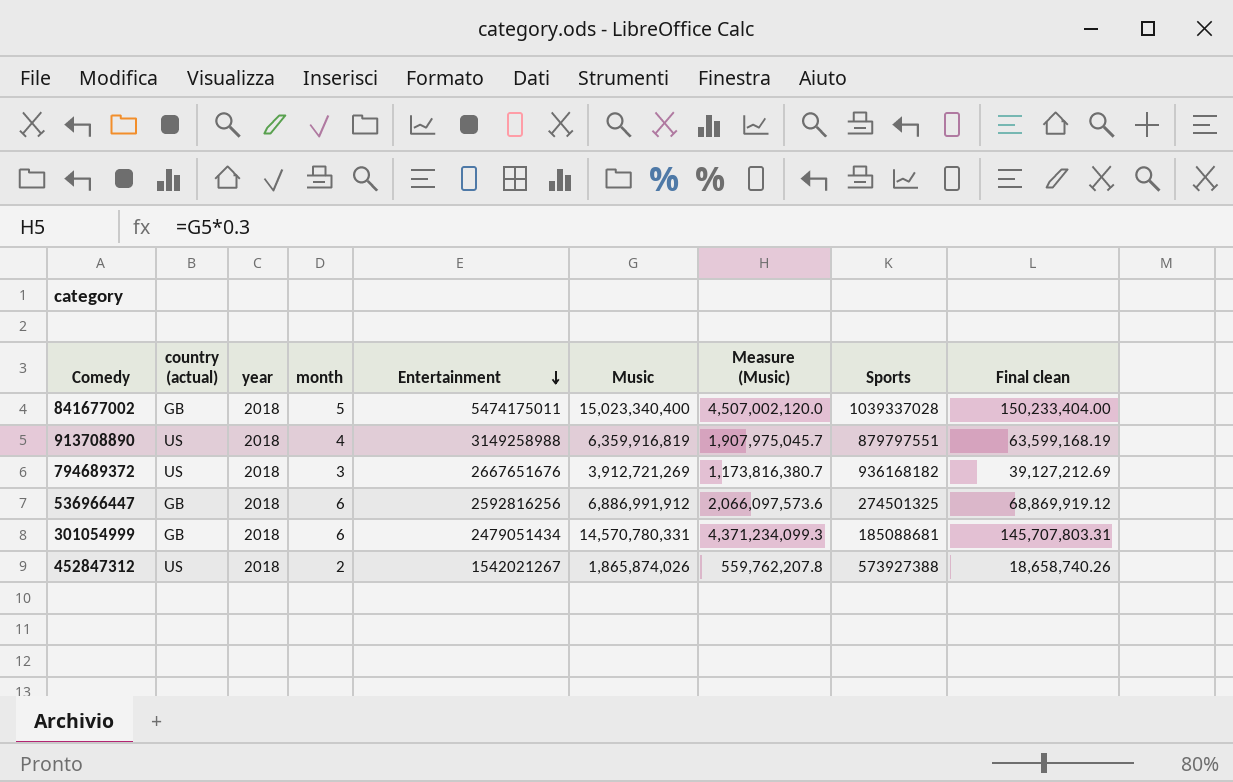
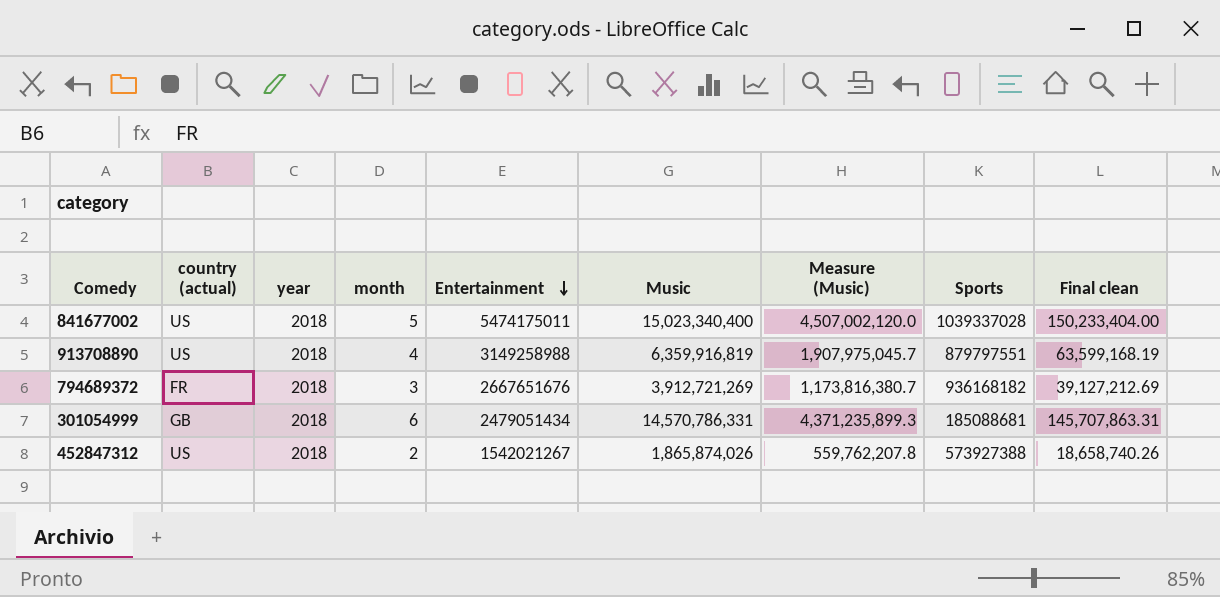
row 536966447: GB | 2018 | 6 | 2592816256 | 6,886,991,912 | 2,066,097,573.6 | 274501325 | 68,869,919.12 -> none
841677002 | country (actual): GB -> US
794689372 | country (actual): US -> FR
301054999 | Music: 14,570,780,331 -> 14,570,786,331
301054999 | Measure (Music): 4,371,234,099.3 -> 4,371,235,899.3
301054999 | Final clean: 145,707,803.31 -> 145,707,863.31

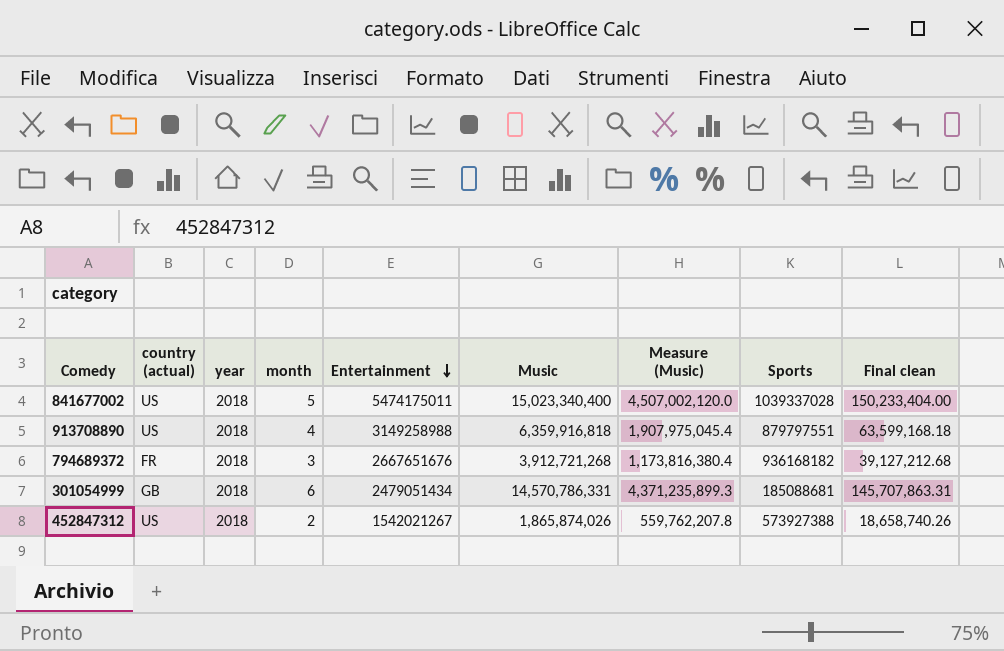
913708890 | Music: 6,359,916,819 -> 6,359,916,818
913708890 | Measure (Music): 1,907,975,045.7 -> 1,907,975,045.4
913708890 | Final clean: 63,599,168.19 -> 63,599,168.18
794689372 | Music: 3,912,721,269 -> 3,912,721,268
794689372 | Measure (Music): 1,173,816,380.7 -> 1,173,816,380.4
794689372 | Final clean: 39,127,212.69 -> 39,127,212.68

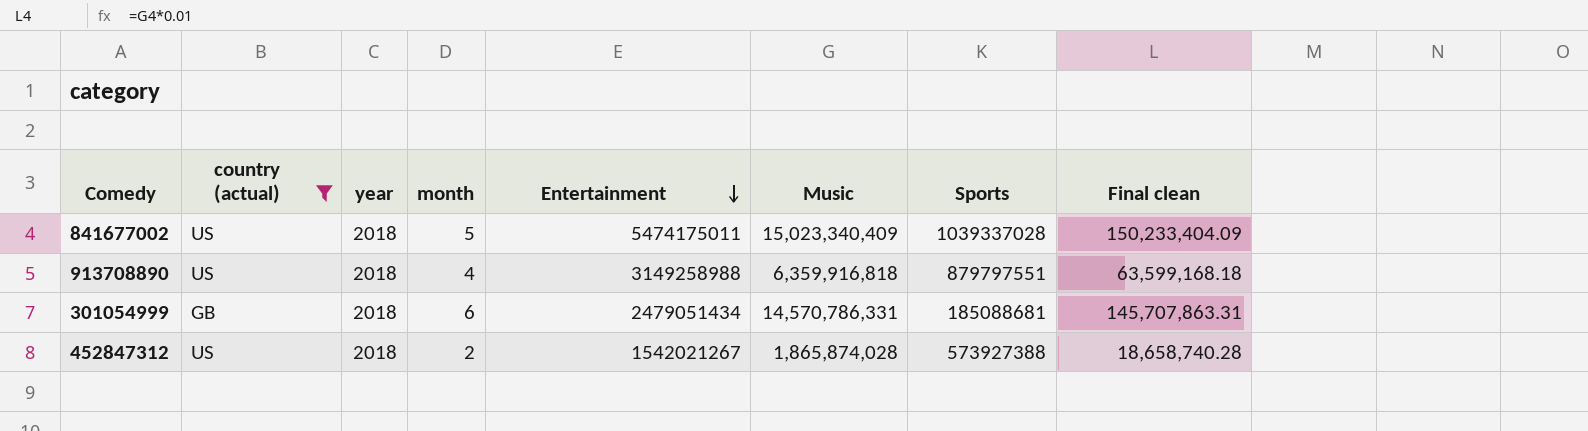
filter: none -> country (actual) != FR
column Measure (Music) | formula: [Music] * 0.3 -> none
841677002 | Music: 15,023,340,400 -> 15,023,340,409
841677002 | Final clean: 150,233,404.00 -> 150,233,404.09
452847312 | Music: 1,865,874,026 -> 1,865,874,028
452847312 | Final clean: 18,658,740.26 -> 18,658,740.28

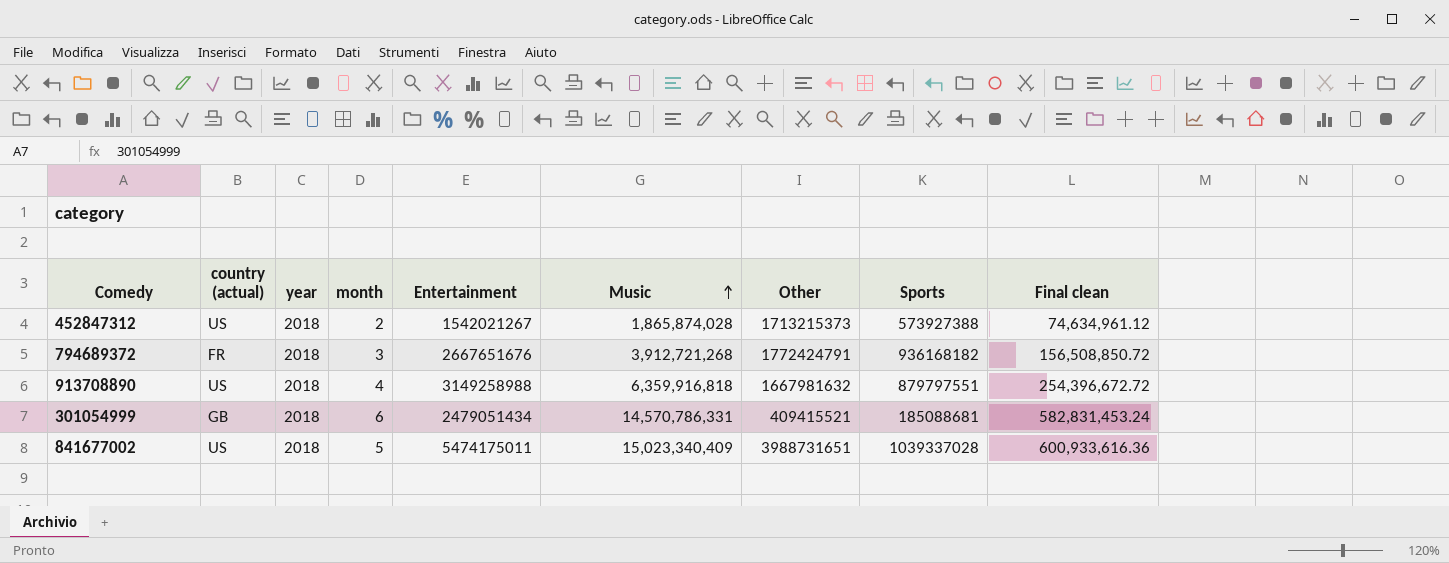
filter: country (actual) != FR -> none
row order: Entertainment descending -> Music ascending
column Other | position: none -> 7
column Final clean | formula: [Music] * 0.01 -> [Music] * 0.04

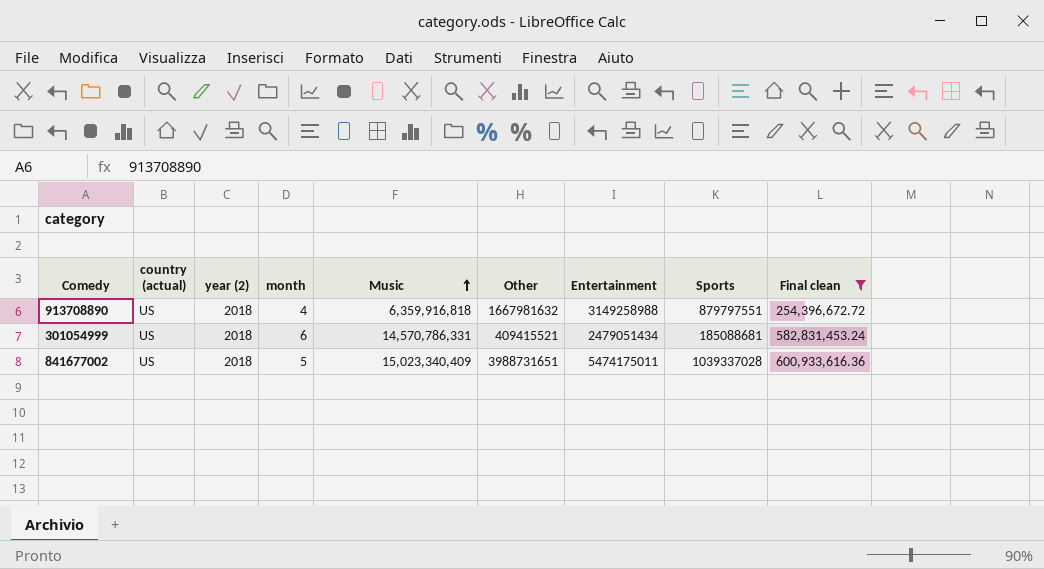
filter: none -> Final clean >= 254,396,672.72
column name: year -> year (2)
column Entertainment | position: 5 -> 7
301054999 | country (actual): GB -> US

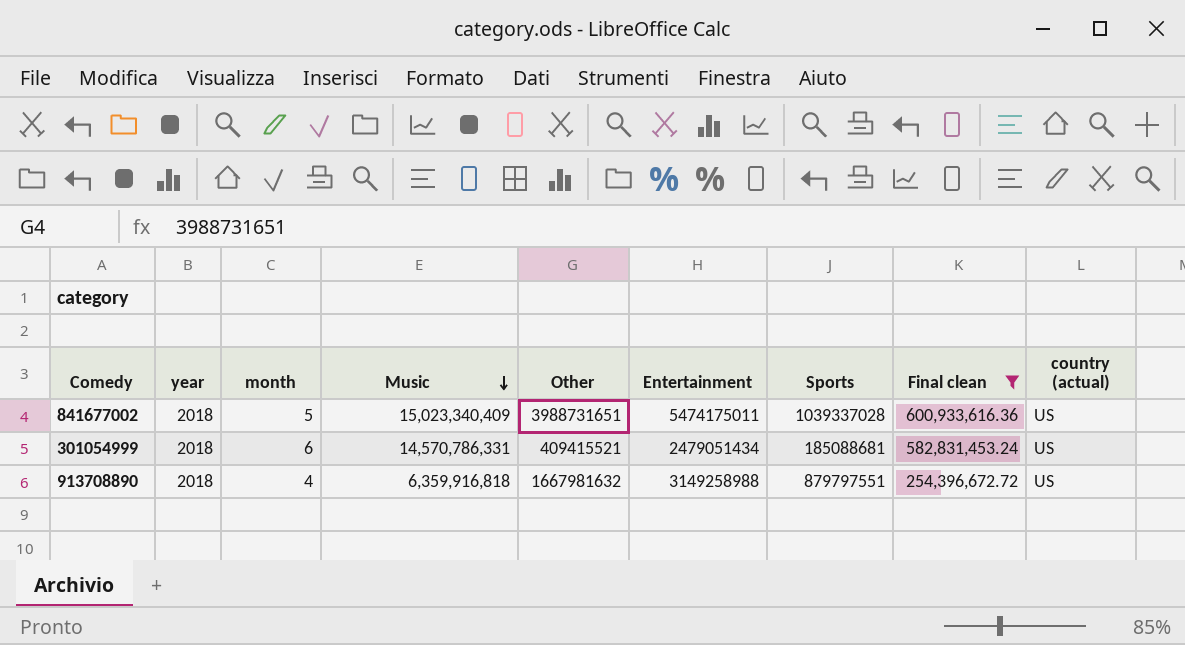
row order: Music ascending -> Music descending
column name: year (2) -> year
column country (actual) | position: 2 -> 9

